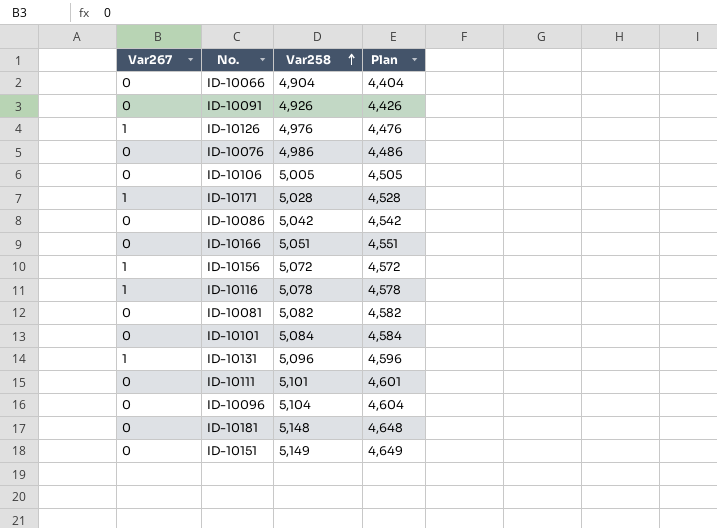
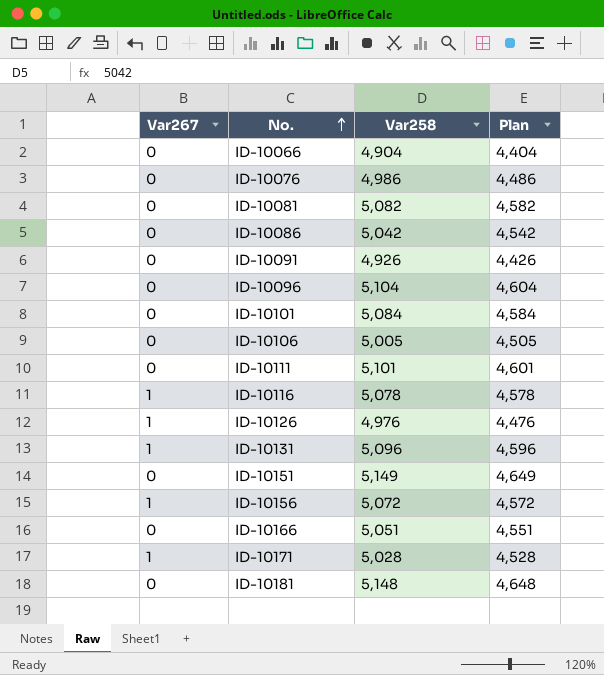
row order: Var258 ascending -> No. ascending

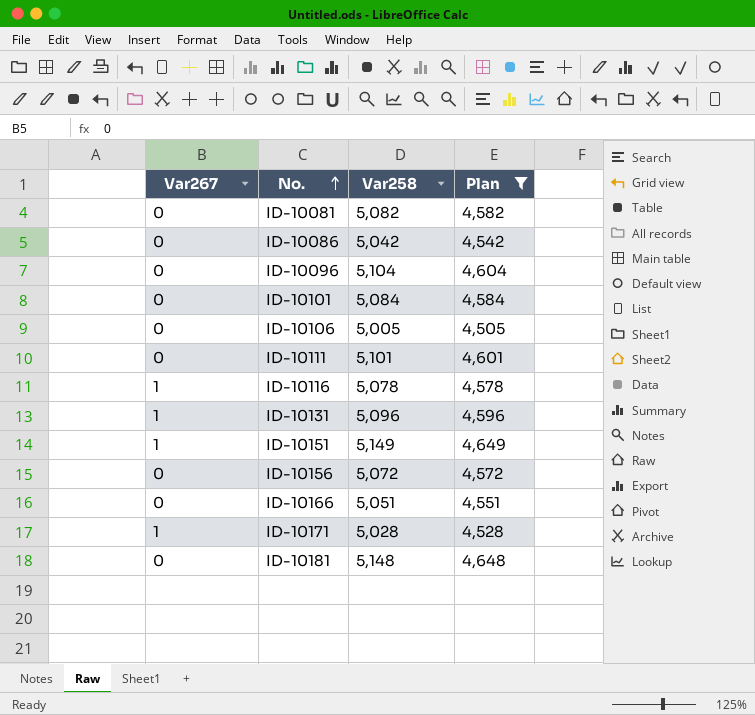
filter: none -> Plan >= 4,505
ID-10151 | Var267: 0 -> 1
ID-10156 | Var267: 1 -> 0

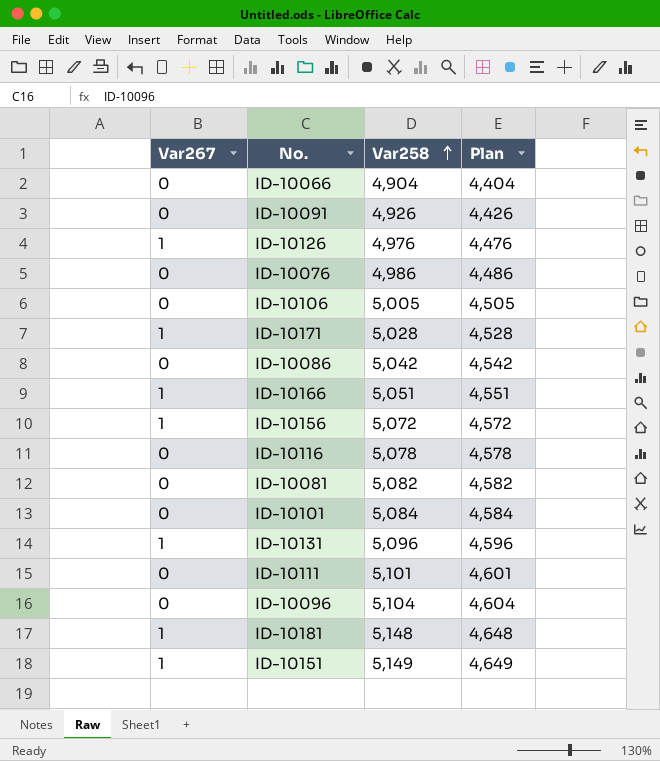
filter: Plan >= 4,505 -> none
row order: No. ascending -> Var258 ascending
ID-10166 | Var267: 0 -> 1
ID-10156 | Var267: 0 -> 1
ID-10116 | Var267: 1 -> 0
ID-10181 | Var267: 0 -> 1

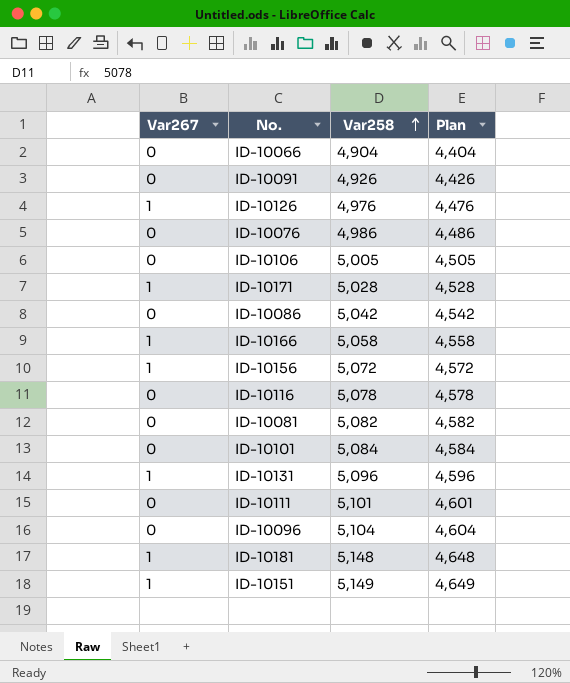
ID-10166 | Var258: 5,051 -> 5,058
ID-10166 | Plan: 4,551 -> 4,558

